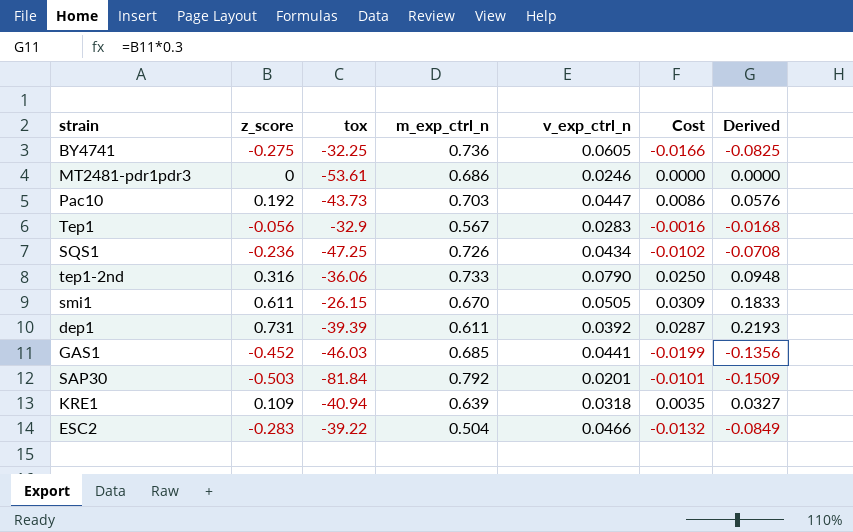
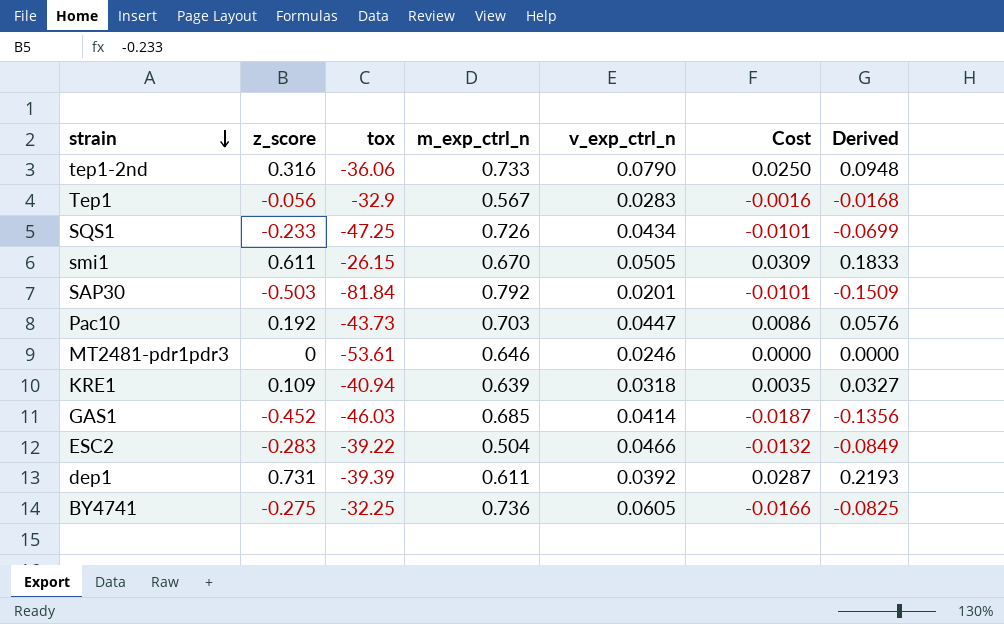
row order: none -> strain descending
SQS1 | z_score: -0.236 -> -0.233
SQS1 | Cost: -0.0102 -> -0.0101
SQS1 | Derived: -0.0708 -> -0.0699
MT2481-pdr1pdr3 | m_exp_ctrl_n: 0.686 -> 0.646
GAS1 | v_exp_ctrl_n: 0.0441 -> 0.0414
GAS1 | Cost: -0.0199 -> -0.0187

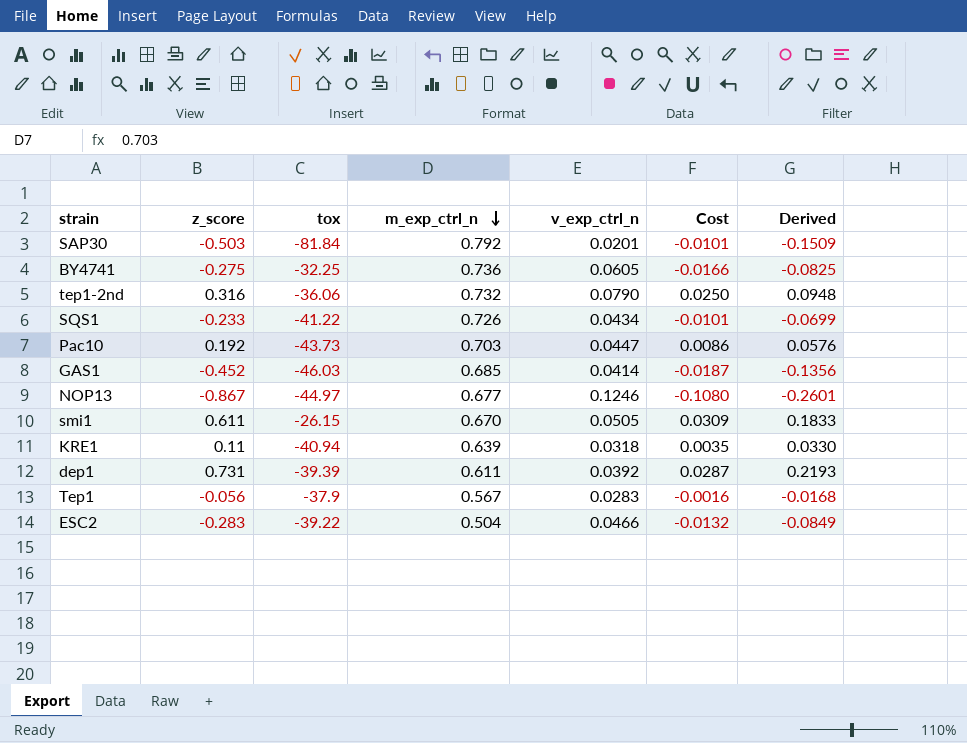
row order: strain descending -> m_exp_ctrl_n descending
row MT2481-pdr1pdr3: 0 | -53.61 | 0.646 | 0.0246 | 0.0000 | 0.0000 -> none
tep1-2nd | m_exp_ctrl_n: 0.733 -> 0.732
SQS1 | tox: -47.25 -> -41.22
row NOP13: none -> -0.867 | -44.97 | 0.677 | 0.1246 | -0.1080 | -0.2601
KRE1 | z_score: 0.109 -> 0.11
KRE1 | Derived: 0.0327 -> 0.0330
Tep1 | tox: -32.9 -> -37.9

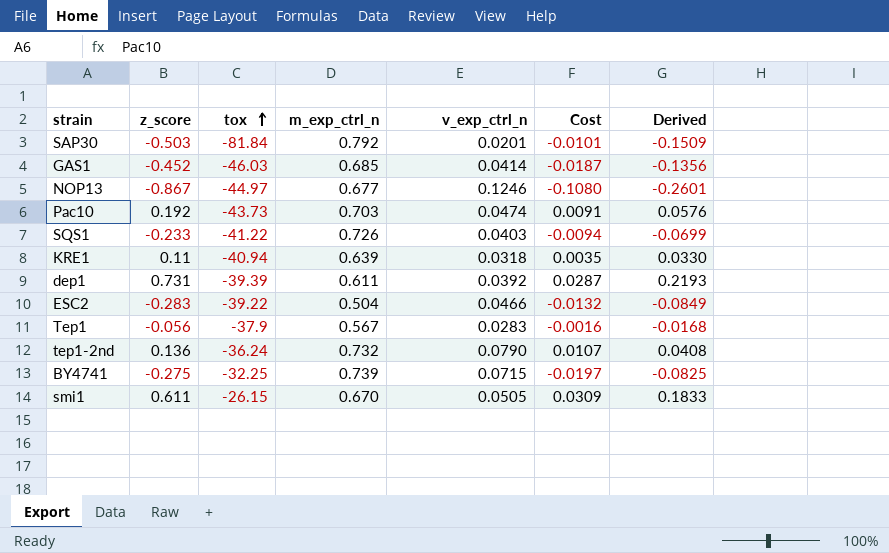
row order: m_exp_ctrl_n descending -> tox ascending
Pac10 | v_exp_ctrl_n: 0.0447 -> 0.0474
Pac10 | Cost: 0.0086 -> 0.0091
SQS1 | v_exp_ctrl_n: 0.0434 -> 0.0403
SQS1 | Cost: -0.0101 -> -0.0094
tep1-2nd | z_score: 0.316 -> 0.136
tep1-2nd | tox: -36.06 -> -36.24
tep1-2nd | Cost: 0.0250 -> 0.0107
tep1-2nd | Derived: 0.0948 -> 0.0408
BY4741 | m_exp_ctrl_n: 0.736 -> 0.739
BY4741 | v_exp_ctrl_n: 0.0605 -> 0.0715
BY4741 | Cost: -0.0166 -> -0.0197

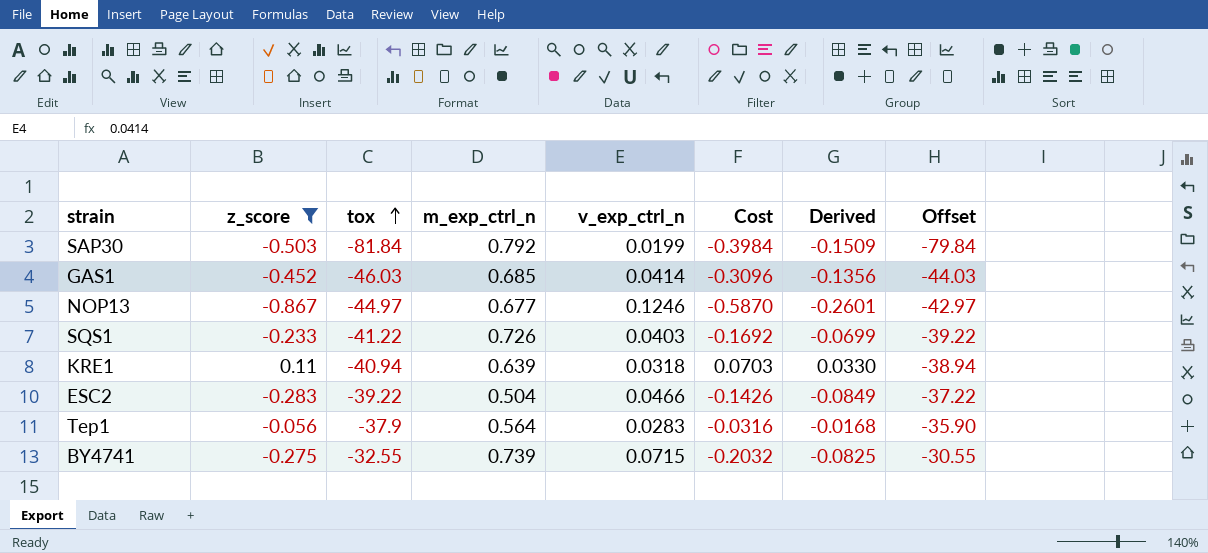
filter: none -> z_score <= 0.11
column Cost | formula: [z_score] * [v_exp_ctrl_n] -> [z_score] * [m_exp_ctrl_n]
column Offset | formula: none -> [tox] + 2
SAP30 | v_exp_ctrl_n: 0.0201 -> 0.0199
Tep1 | m_exp_ctrl_n: 0.567 -> 0.564
BY4741 | tox: -32.25 -> -32.55

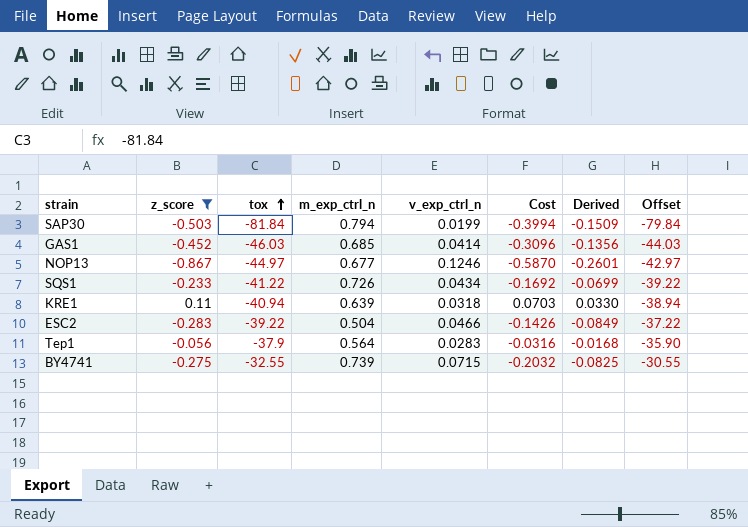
SAP30 | m_exp_ctrl_n: 0.792 -> 0.794
SAP30 | Cost: -0.3984 -> -0.3994
SQS1 | v_exp_ctrl_n: 0.0403 -> 0.0434

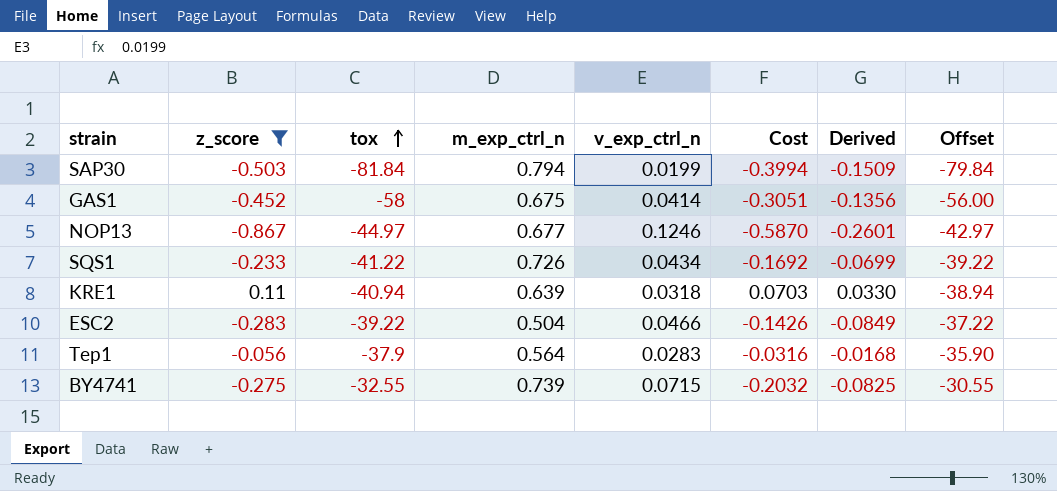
GAS1 | tox: -46.03 -> -58
GAS1 | m_exp_ctrl_n: 0.685 -> 0.675
GAS1 | Cost: -0.3096 -> -0.3051
GAS1 | Offset: -44.03 -> -56.00

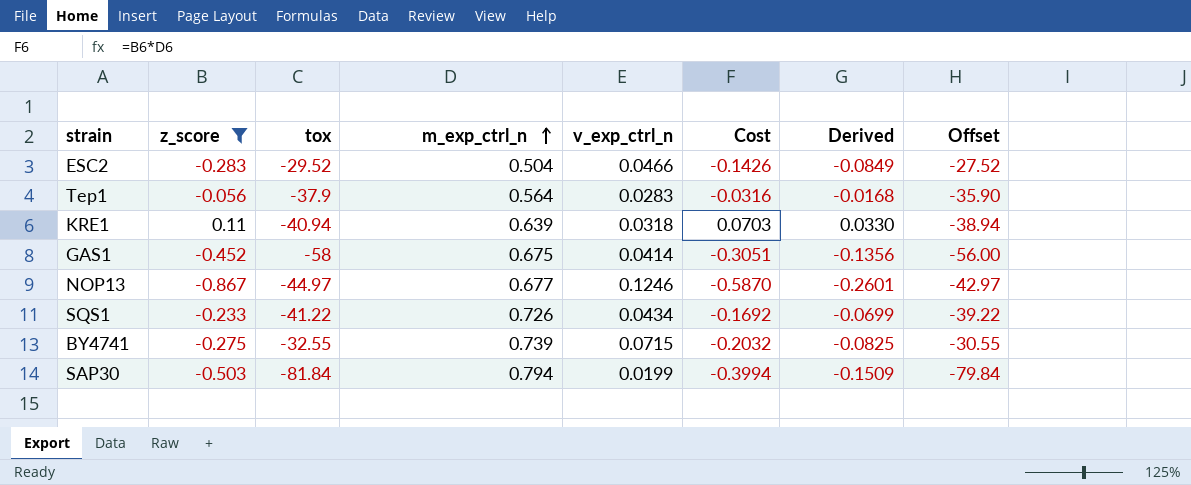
row order: tox ascending -> m_exp_ctrl_n ascending
ESC2 | tox: -39.22 -> -29.52
ESC2 | Offset: -37.22 -> -27.52

